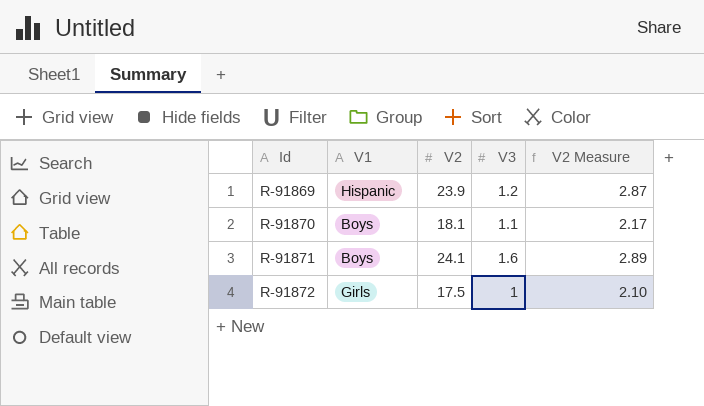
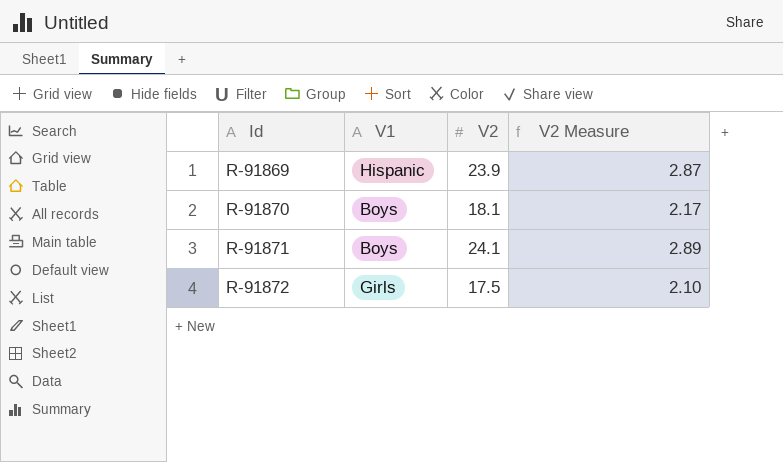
column V3 | position: 4 -> none

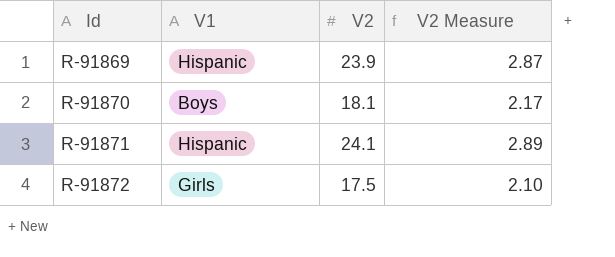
R-91871 | V1: Boys -> Hispanic

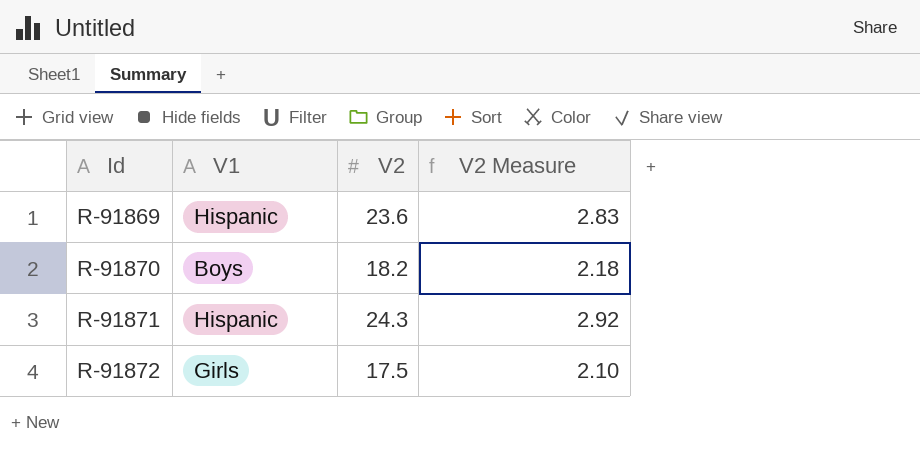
R-91869 | V2: 23.9 -> 23.6
R-91869 | V2 Measure: 2.87 -> 2.83
R-91870 | V2: 18.1 -> 18.2
R-91870 | V2 Measure: 2.17 -> 2.18
R-91871 | V2: 24.1 -> 24.3
R-91871 | V2 Measure: 2.89 -> 2.92

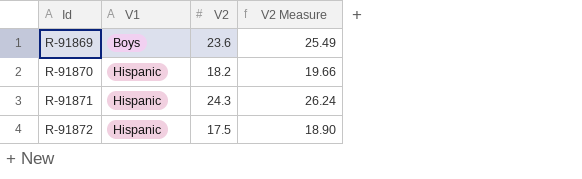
column V2 Measure | formula: [V2] * 0.12 -> [V2] * 1.08
R-91869 | V1: Hispanic -> Boys
R-91870 | V1: Boys -> Hispanic
R-91872 | V1: Girls -> Hispanic

